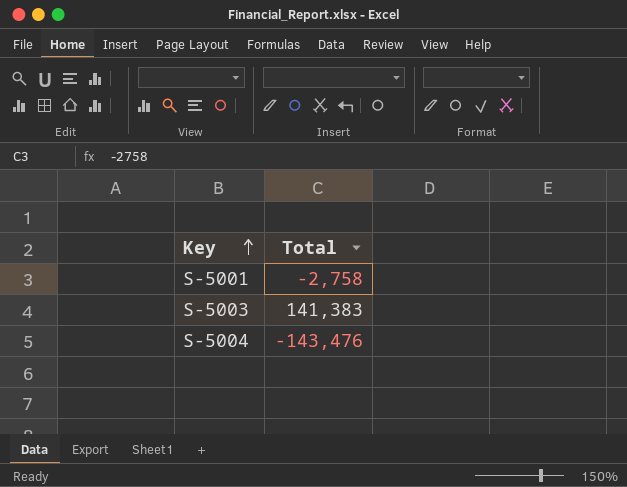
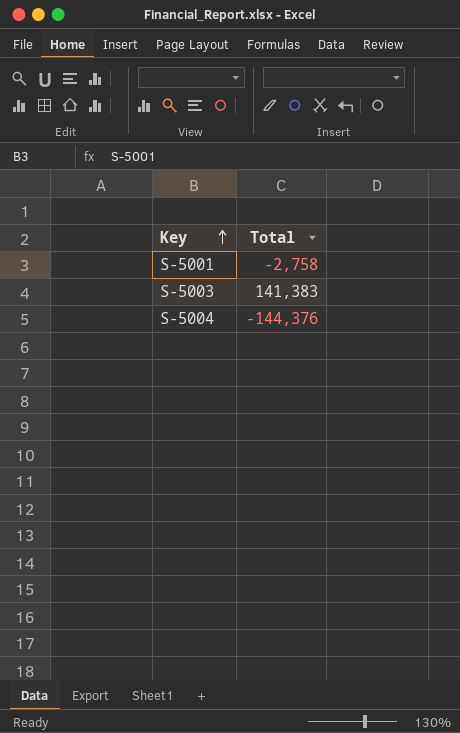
S-5004 | Total: -143,476 -> -144,376

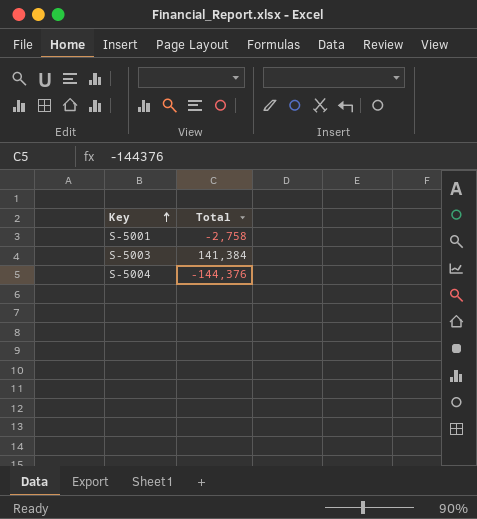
S-5003 | Total: 141,383 -> 141,384

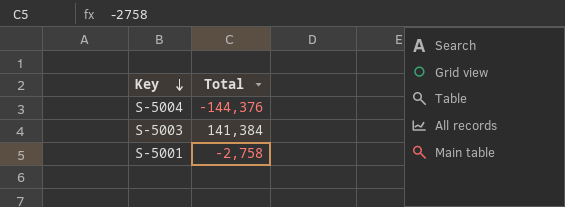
row order: Key ascending -> Key descending

